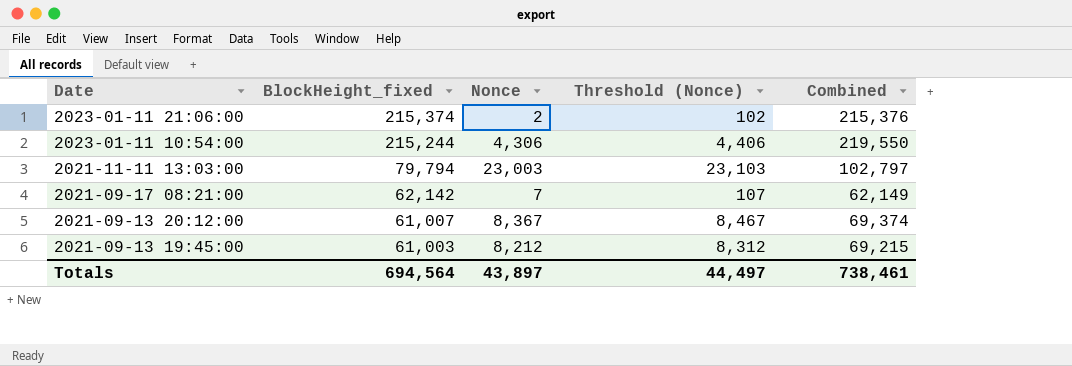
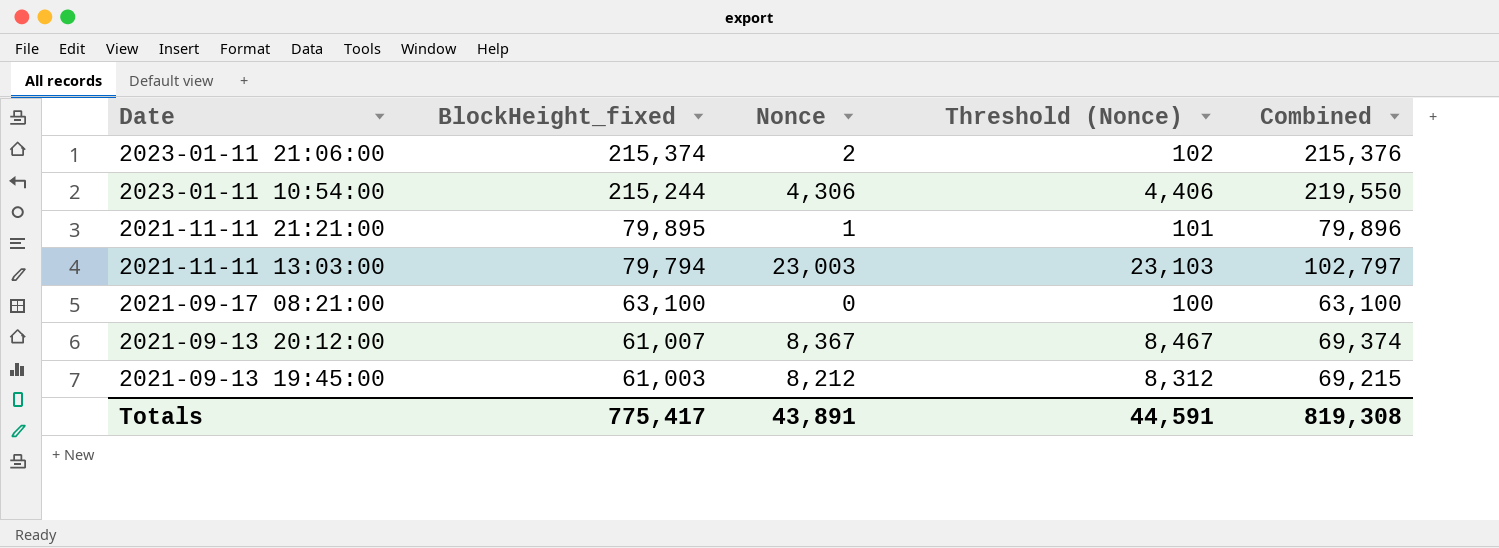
row 2021-11-11 21:21:00: none -> 79,895 | 1 | 101 | 79,896
2021-09-17 08:21:00 | BlockHeight_fixed: 62,142 -> 63,100
2021-09-17 08:21:00 | Nonce: 7 -> 0
2021-09-17 08:21:00 | Threshold (Nonce): 107 -> 100
2021-09-17 08:21:00 | Combined: 62,149 -> 63,100
Totals | BlockHeight_fixed: 694,564 -> 775,417
Totals | Nonce: 43,897 -> 43,891
Totals | Threshold (Nonce): 44,497 -> 44,591
Totals | Combined: 738,461 -> 819,308

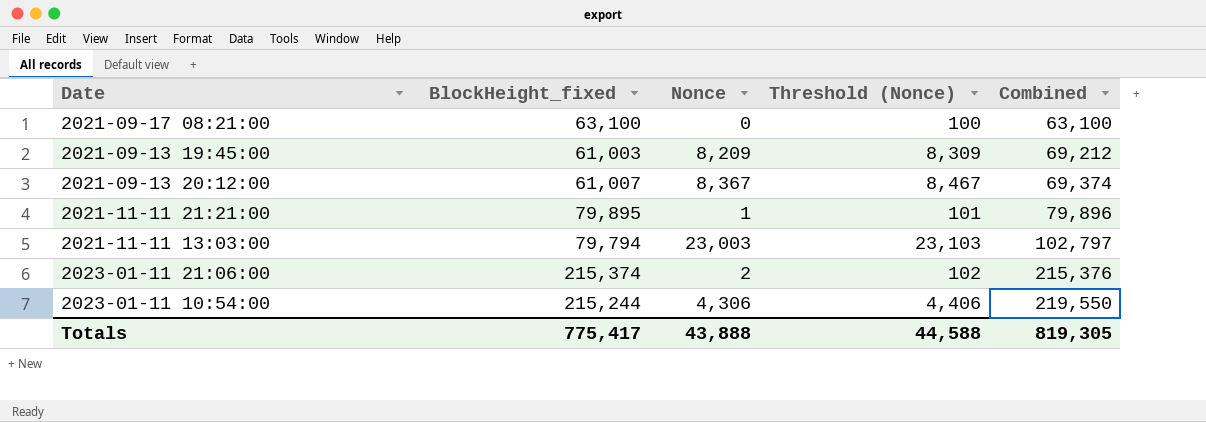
row order: Date descending -> Combined ascending
2021-09-13 19:45:00 | Nonce: 8,212 -> 8,209
2021-09-13 19:45:00 | Threshold (Nonce): 8,312 -> 8,309
2021-09-13 19:45:00 | Combined: 69,215 -> 69,212
Totals | Nonce: 43,891 -> 43,888
Totals | Threshold (Nonce): 44,591 -> 44,588
Totals | Combined: 819,308 -> 819,305

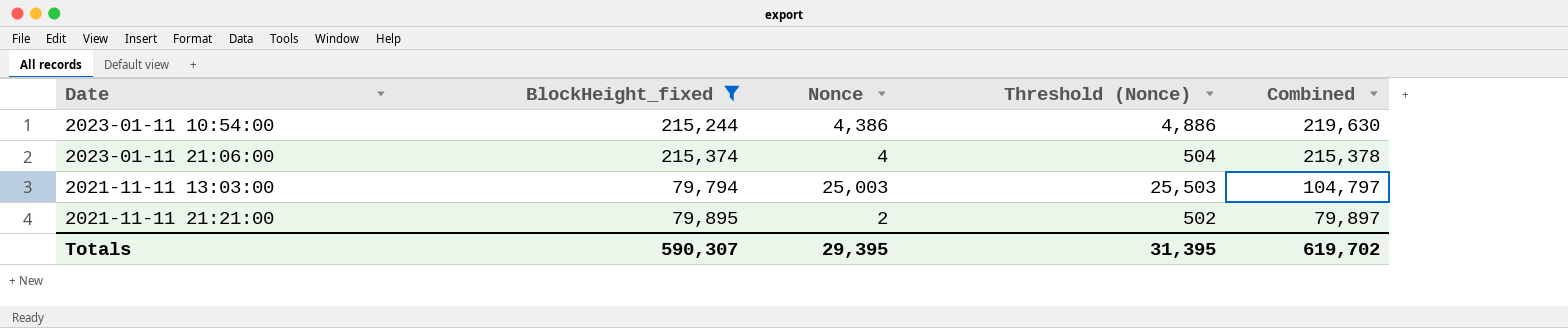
filter: none -> BlockHeight_fixed >= 79,794
row order: Combined ascending -> Combined descending
column Threshold (Nonce) | formula: [Nonce] + 100 -> [Nonce] + 500
2023-01-11 10:54:00 | Nonce: 4,306 -> 4,386
2023-01-11 10:54:00 | Combined: 219,550 -> 219,630
2023-01-11 21:06:00 | Nonce: 2 -> 4
2023-01-11 21:06:00 | Combined: 215,376 -> 215,378
2021-11-11 13:03:00 | Nonce: 23,003 -> 25,003
2021-11-11 13:03:00 | Combined: 102,797 -> 104,797
2021-11-11 21:21:00 | Nonce: 1 -> 2
2021-11-11 21:21:00 | Combined: 79,896 -> 79,897
Totals | BlockHeight_fixed: 775,417 -> 590,307
Totals | Nonce: 43,888 -> 29,395
Totals | Threshold (Nonce): 44,588 -> 31,395
Totals | Combined: 819,305 -> 619,702

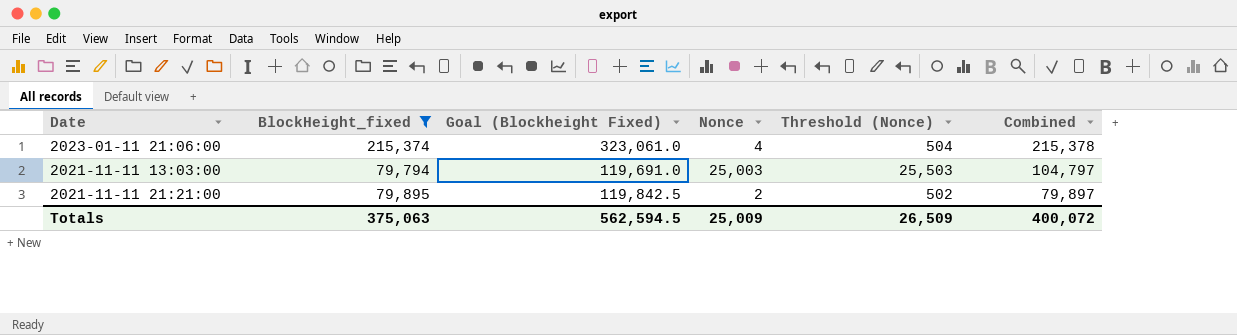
column Goal (Blockheight Fixed) | formula: none -> [BlockHeight_fixed] * 1.5
row 2023-01-11 10:54:00: 215,244 | 4,386 | 4,886 | 219,630 -> none
Totals | BlockHeight_fixed: 590,307 -> 375,063
Totals | Nonce: 29,395 -> 25,009
Totals | Threshold (Nonce): 31,395 -> 26,509
Totals | Combined: 619,702 -> 400,072

